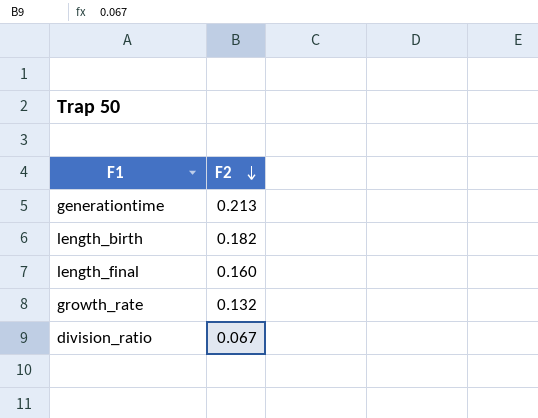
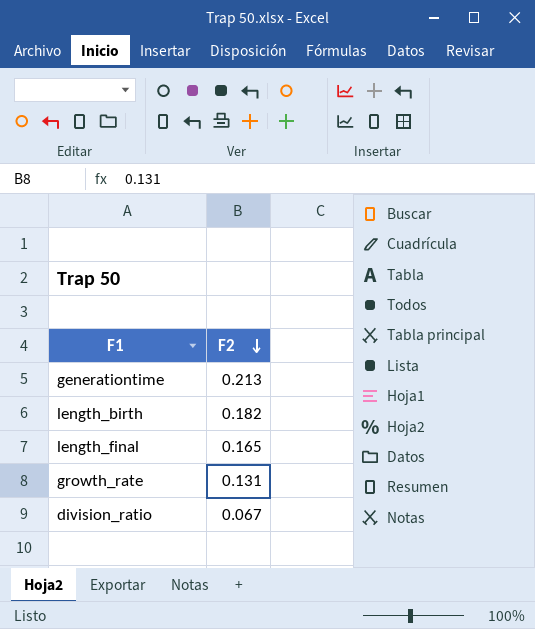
length_final | F2: 0.160 -> 0.165
growth_rate | F2: 0.132 -> 0.131

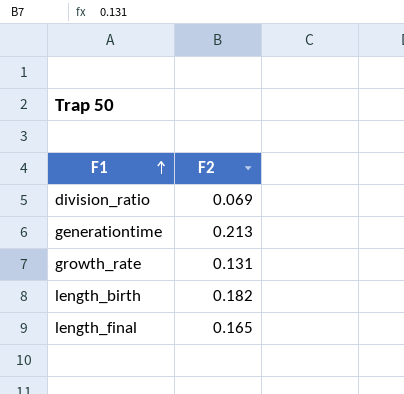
row order: F2 descending -> F1 ascending
division_ratio | F2: 0.067 -> 0.069

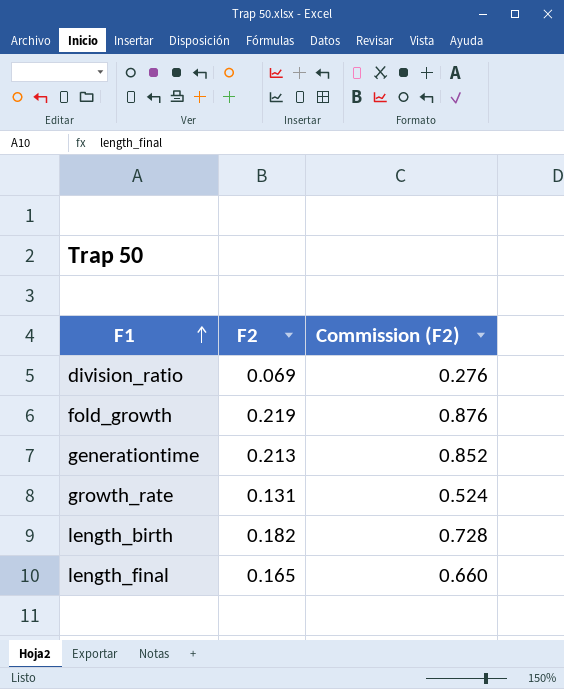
column Commission (F2) | formula: none -> [F2] * 4
row fold_growth: none -> 0.219 | 0.876

